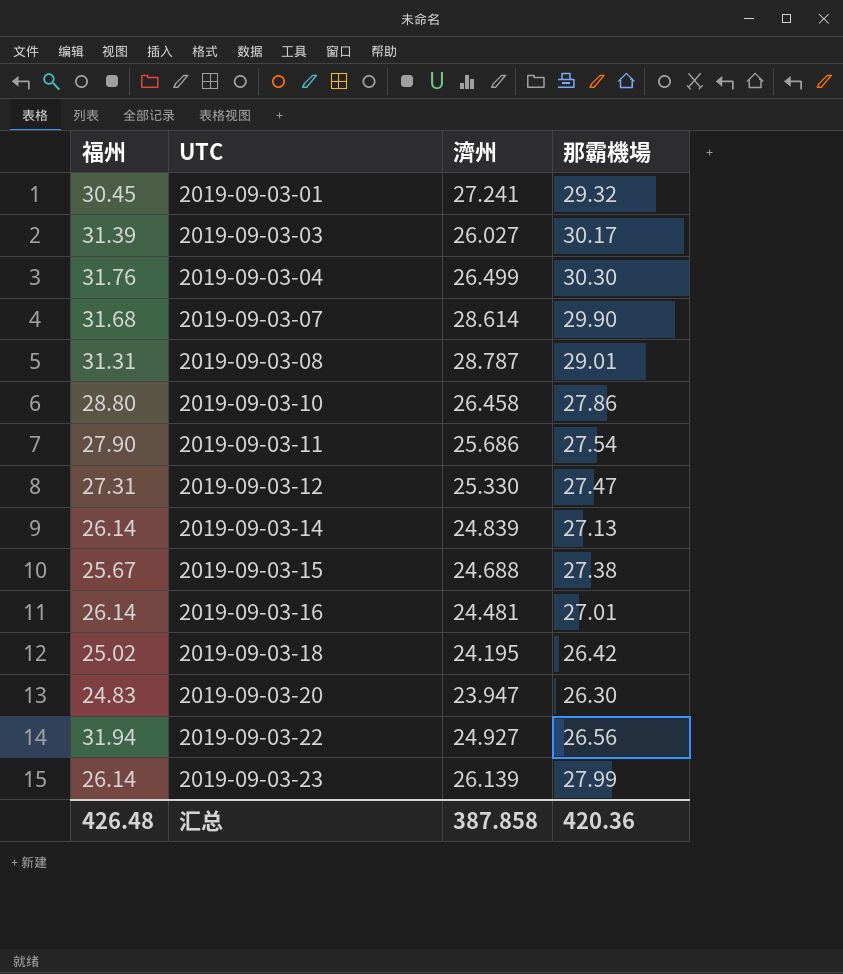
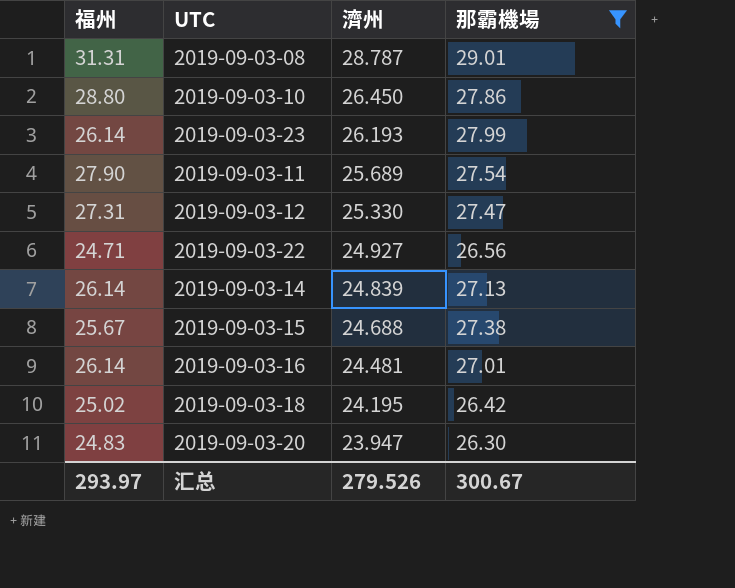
filter: none -> 那霸機場 <= 29.01
row order: UTC ascending -> 濟州 descending
2019-09-03-10 | 濟州: 26.458 -> 26.450
2019-09-03-23 | 濟州: 26.139 -> 26.193
2019-09-03-11 | 濟州: 25.686 -> 25.689
2019-09-03-22 | 福州: 31.94 -> 24.71
汇总 | 福州: 426.48 -> 293.97
汇总 | 濟州: 387.858 -> 279.526
汇总 | 那霸機場: 420.36 -> 300.67

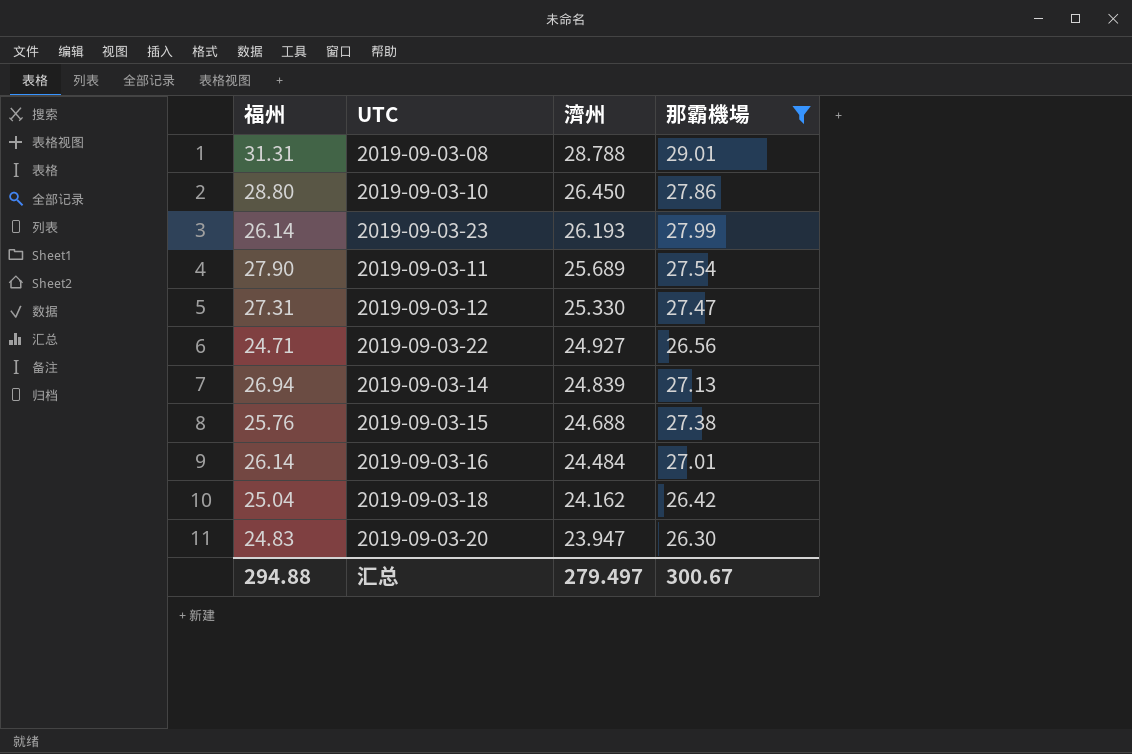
2019-09-03-08 | 濟州: 28.787 -> 28.788
2019-09-03-14 | 福州: 26.14 -> 26.94
2019-09-03-15 | 福州: 25.67 -> 25.76
2019-09-03-16 | 濟州: 24.481 -> 24.484
2019-09-03-18 | 福州: 25.02 -> 25.04
2019-09-03-18 | 濟州: 24.195 -> 24.162
汇总 | 福州: 293.97 -> 294.88
汇总 | 濟州: 279.526 -> 279.497

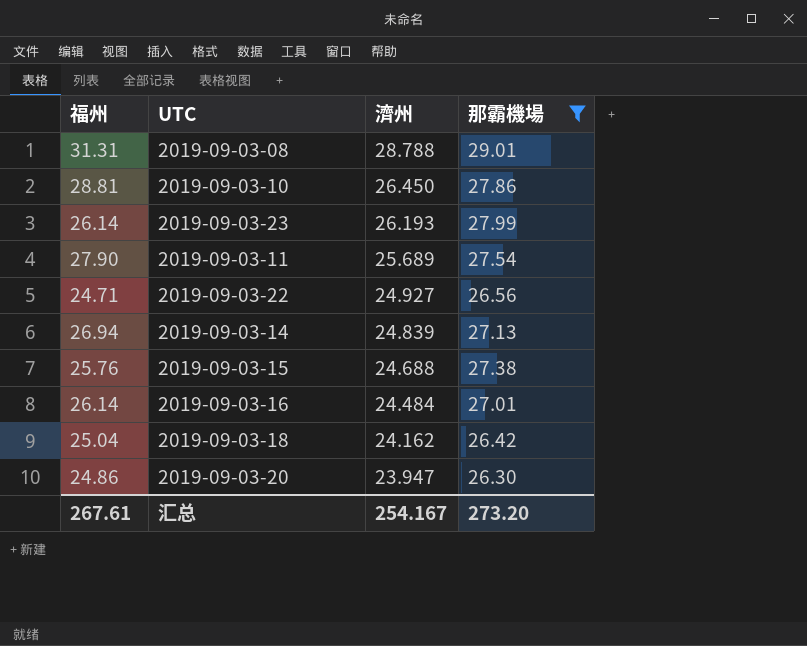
row 2019-09-03-12: 27.31 | 25.330 | 27.47 -> none
2019-09-03-10 | 福州: 28.80 -> 28.81
2019-09-03-20 | 福州: 24.83 -> 24.86
汇总 | 福州: 294.88 -> 267.61
汇总 | 濟州: 279.497 -> 254.167
汇总 | 那霸機場: 300.67 -> 273.20

